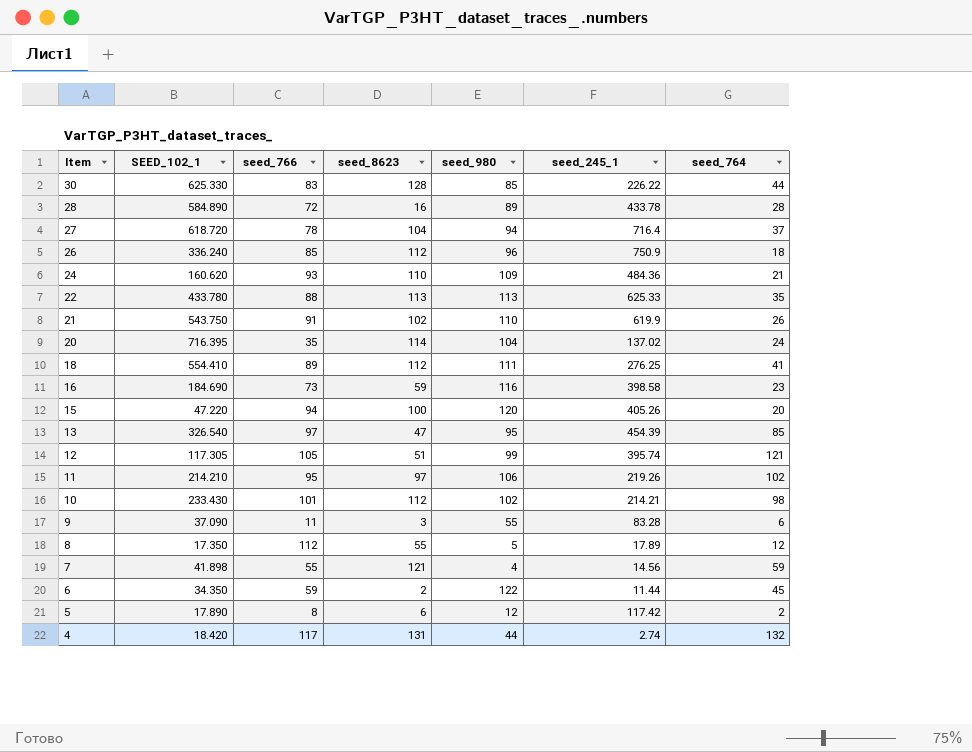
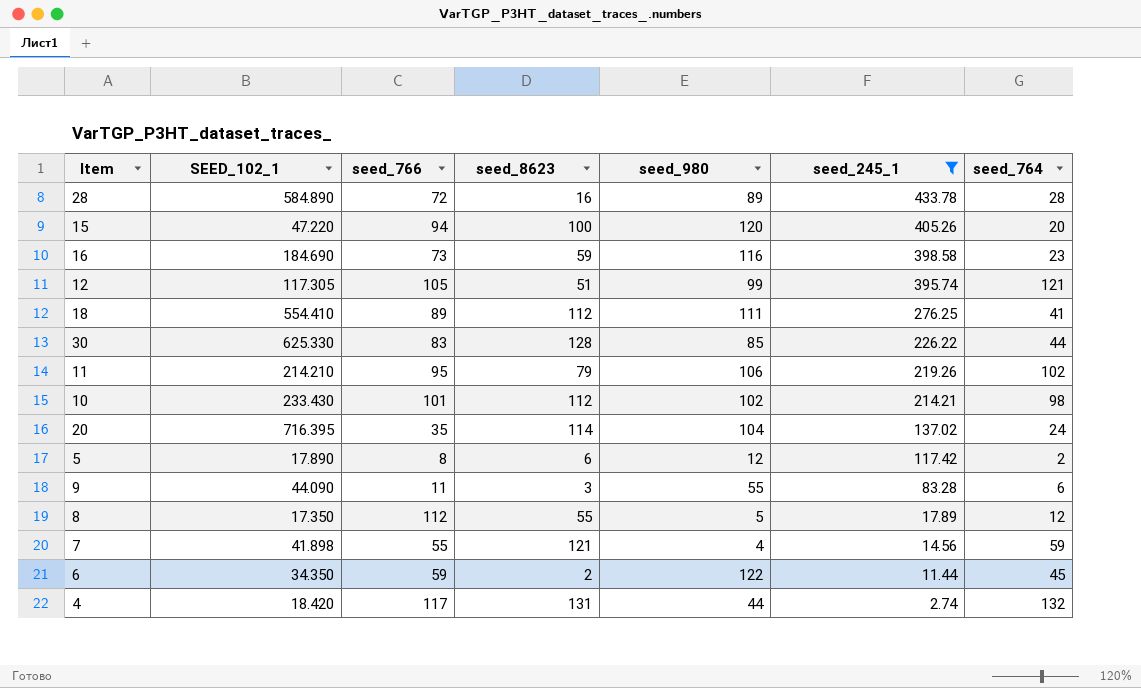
filter: none -> seed_245_1 <= 433.78
row order: Item descending -> seed_245_1 descending
11 | seed_8623: 97 -> 79
9 | SEED_102_1: 37.090 -> 44.090

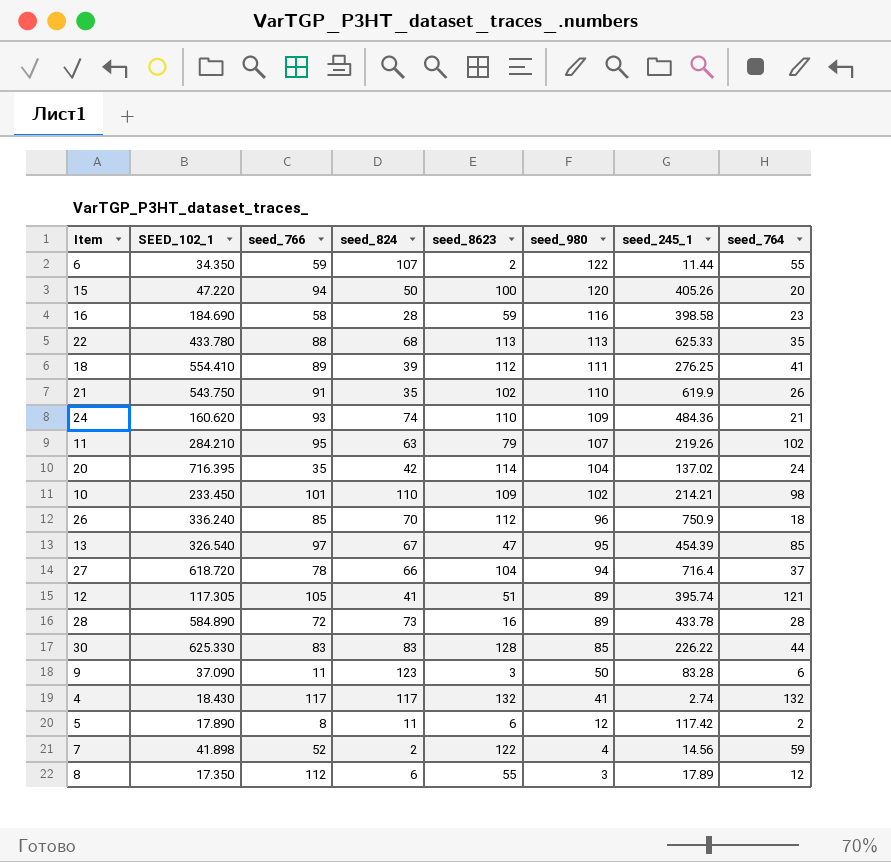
filter: seed_245_1 <= 433.78 -> none
row order: seed_245_1 descending -> seed_980 descending
column seed_824 | position: none -> 4
6 | seed_764: 45 -> 55
16 | seed_766: 73 -> 58
11 | SEED_102_1: 214.210 -> 284.210
11 | seed_980: 106 -> 107
10 | SEED_102_1: 233.430 -> 233.450
10 | seed_8623: 112 -> 109
12 | seed_980: 99 -> 89
9 | SEED_102_1: 44.090 -> 37.090
9 | seed_980: 55 -> 50
4 | SEED_102_1: 18.420 -> 18.430
4 | seed_8623: 131 -> 132
4 | seed_980: 44 -> 41
7 | seed_766: 55 -> 52
7 | seed_8623: 121 -> 122
8 | seed_980: 5 -> 3

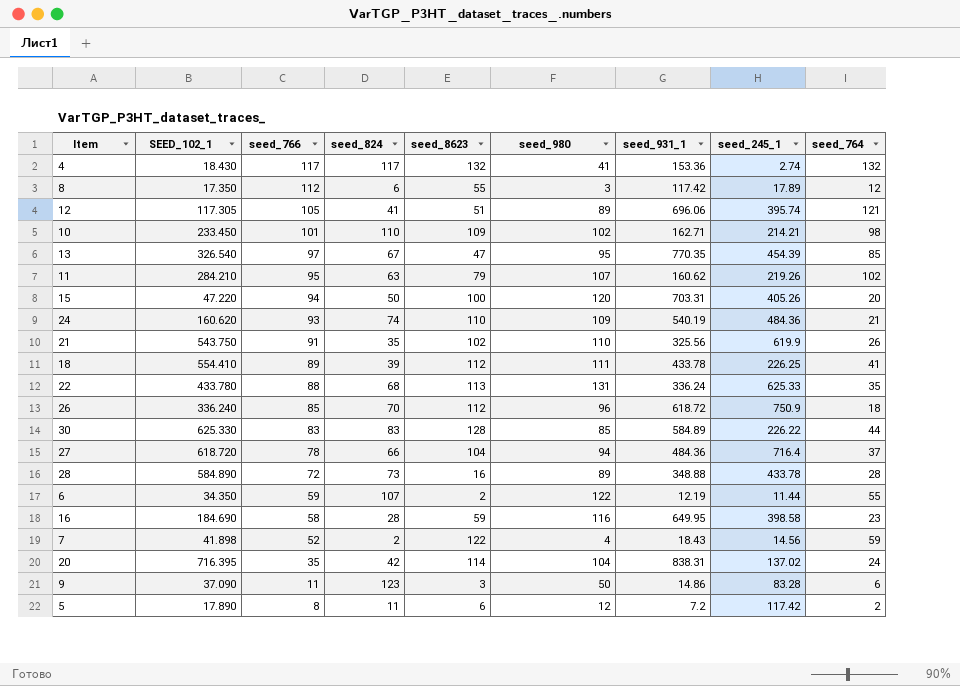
row order: seed_980 descending -> seed_766 descending
column seed_931_1 | position: none -> 7
18 | seed_245_1: 276.25 -> 226.25
22 | seed_980: 113 -> 131

